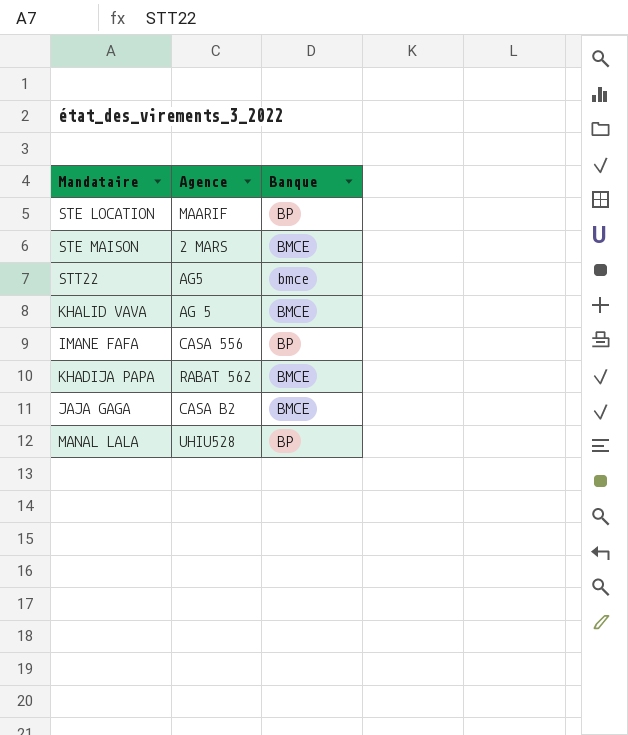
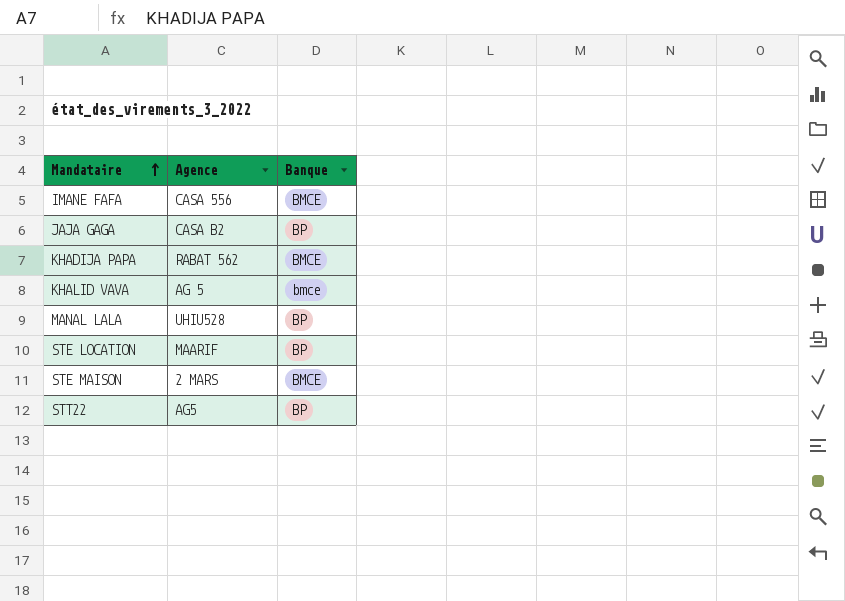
row order: none -> Mandataire ascending
IMANE FAFA | Banque: BP -> BMCE
JAJA GAGA | Banque: BMCE -> BP
KHALID VAVA | Banque: BMCE -> bmce
STT22 | Banque: bmce -> BP

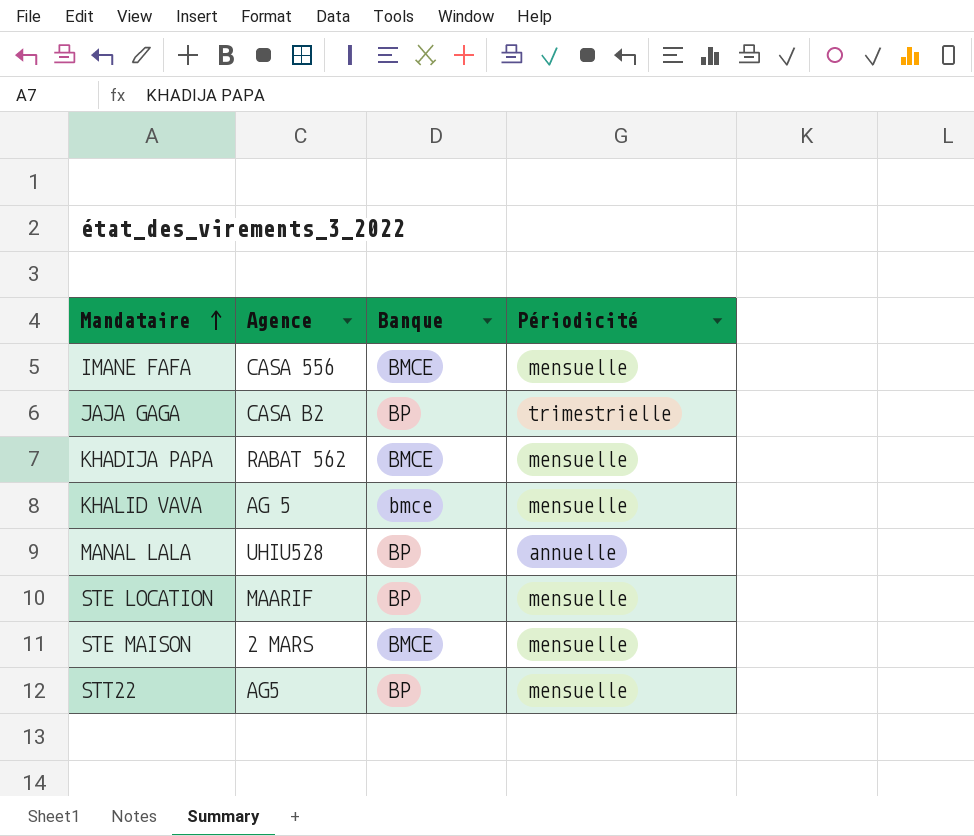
column Périodicité | position: none -> 4

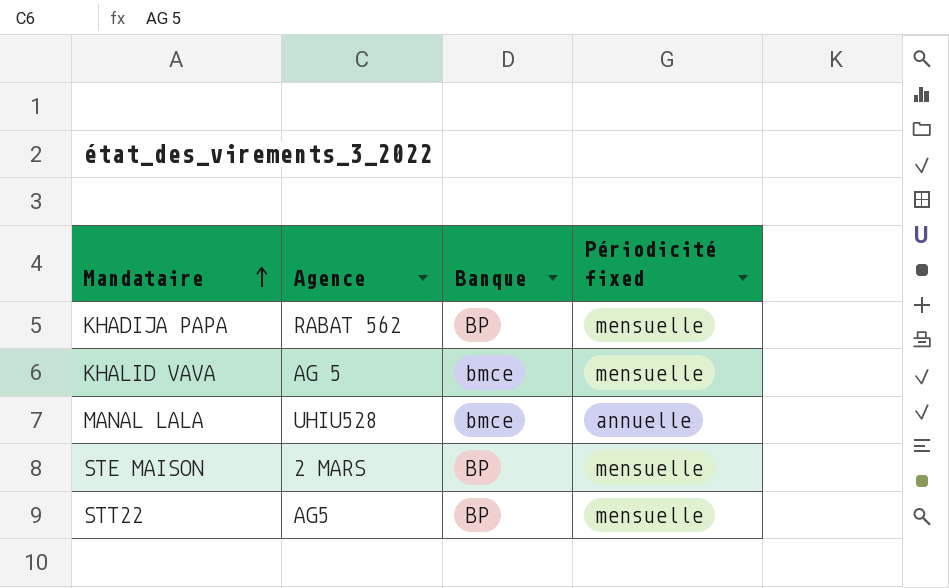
column name: Périodicité -> Périodicité fixed
row IMANE FAFA: CASA 556 | BMCE | mensuelle -> none
row JAJA GAGA: CASA B2 | BP | trimestrielle -> none
row STE LOCATION: MAARIF | BP | mensuelle -> none
KHADIJA PAPA | Banque: BMCE -> BP
MANAL LALA | Banque: BP -> bmce
STE MAISON | Banque: BMCE -> BP

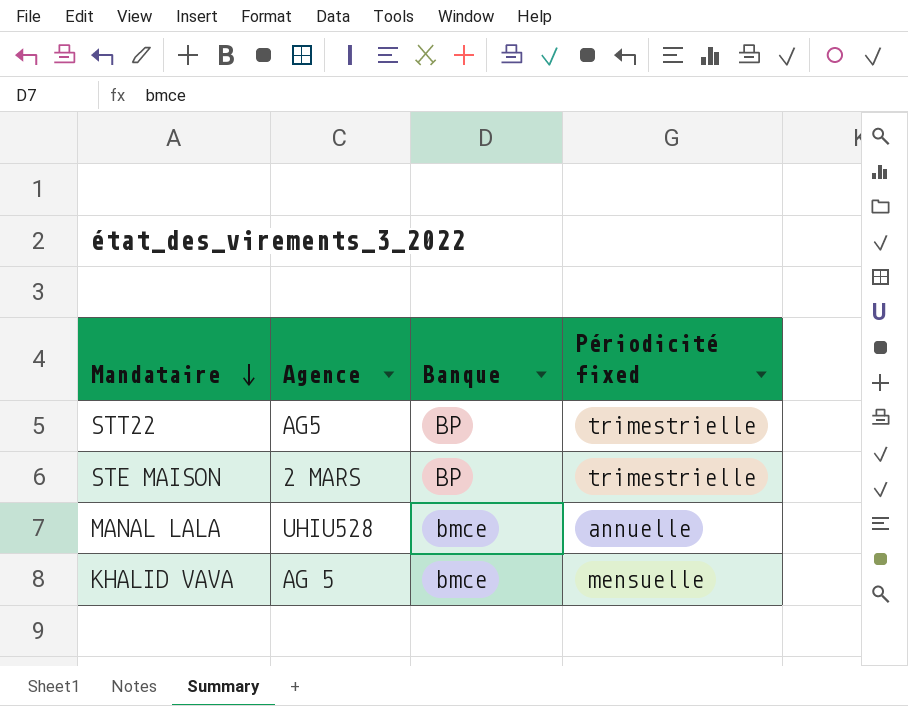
row order: Mandataire ascending -> Mandataire descending
row KHADIJA PAPA: RABAT 562 | BP | mensuelle -> none
STT22 | Périodicité fixed: mensuelle -> trimestrielle
STE MAISON | Périodicité fixed: mensuelle -> trimestrielle

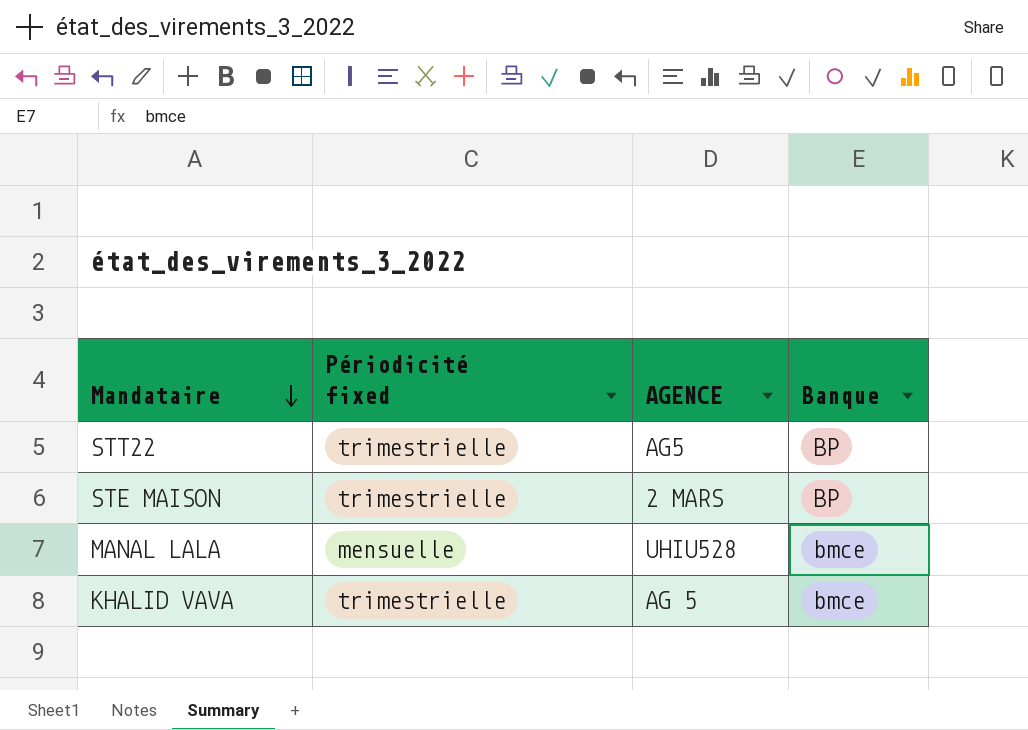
column Périodicité fixed | position: 4 -> 2
column name: Agence -> AGENCE
MANAL LALA | Périodicité fixed: annuelle -> mensuelle
KHALID VAVA | Périodicité fixed: mensuelle -> trimestrielle

